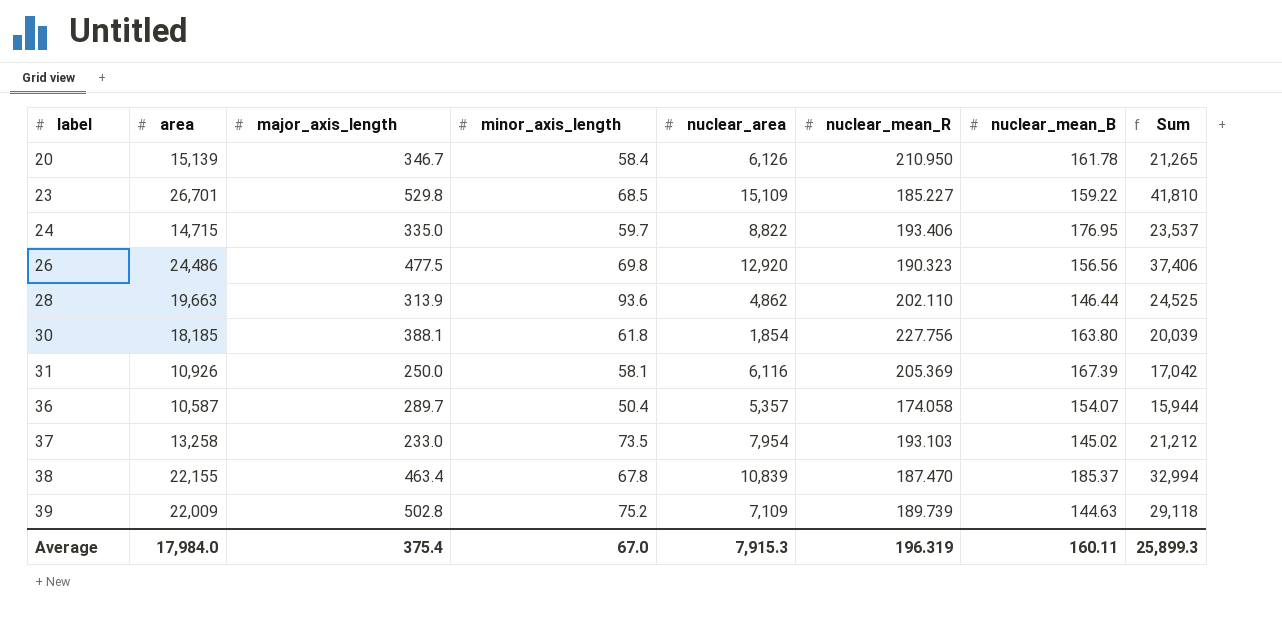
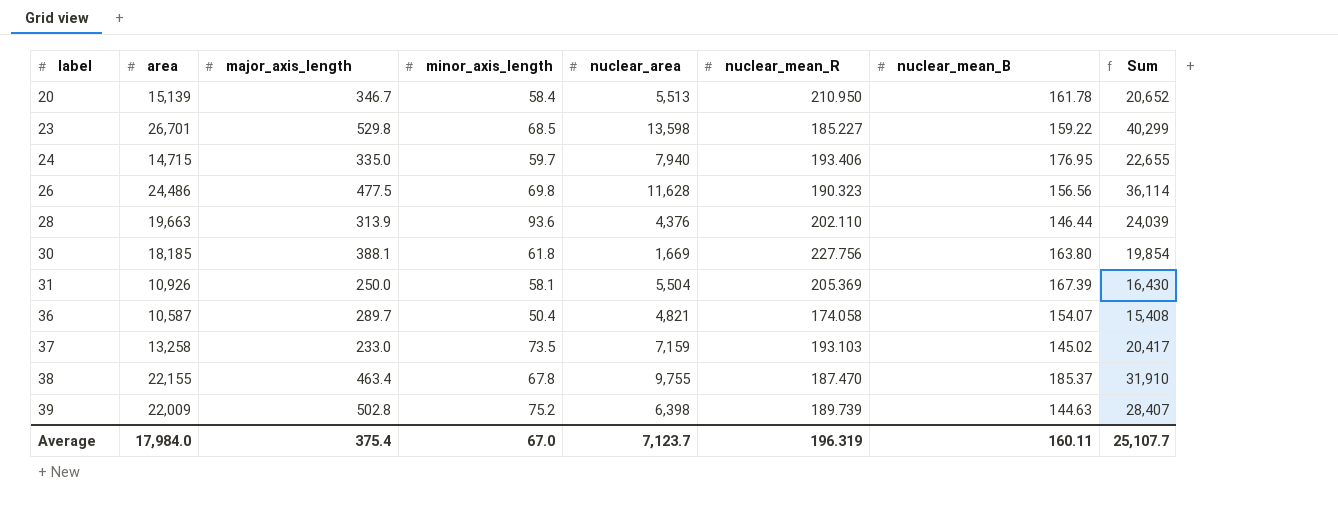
20 | nuclear_area: 6,126 -> 5,513
20 | Sum: 21,265 -> 20,652
23 | nuclear_area: 15,109 -> 13,598
23 | Sum: 41,810 -> 40,299
24 | nuclear_area: 8,822 -> 7,940
24 | Sum: 23,537 -> 22,655
26 | nuclear_area: 12,920 -> 11,628
26 | Sum: 37,406 -> 36,114
28 | nuclear_area: 4,862 -> 4,376
28 | Sum: 24,525 -> 24,039
30 | nuclear_area: 1,854 -> 1,669
30 | Sum: 20,039 -> 19,854
31 | nuclear_area: 6,116 -> 5,504
31 | Sum: 17,042 -> 16,430
36 | nuclear_area: 5,357 -> 4,821
36 | Sum: 15,944 -> 15,408
37 | nuclear_area: 7,954 -> 7,159
37 | Sum: 21,212 -> 20,417
38 | nuclear_area: 10,839 -> 9,755
38 | Sum: 32,994 -> 31,910
39 | nuclear_area: 7,109 -> 6,398
39 | Sum: 29,118 -> 28,407
Average | nuclear_area: 7,915.3 -> 7,123.7
Average | Sum: 25,899.3 -> 25,107.7

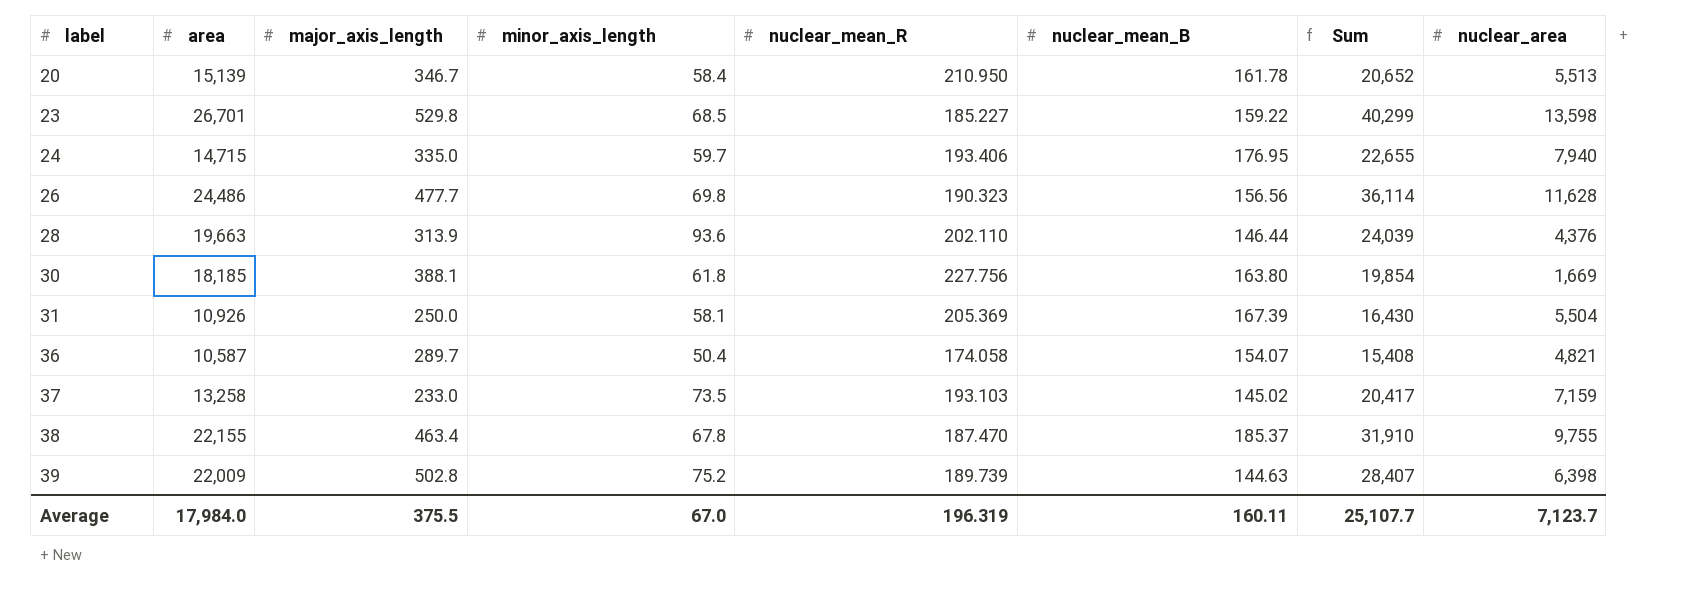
column nuclear_area | position: 5 -> 8
26 | major_axis_length: 477.5 -> 477.7
Average | major_axis_length: 375.4 -> 375.5

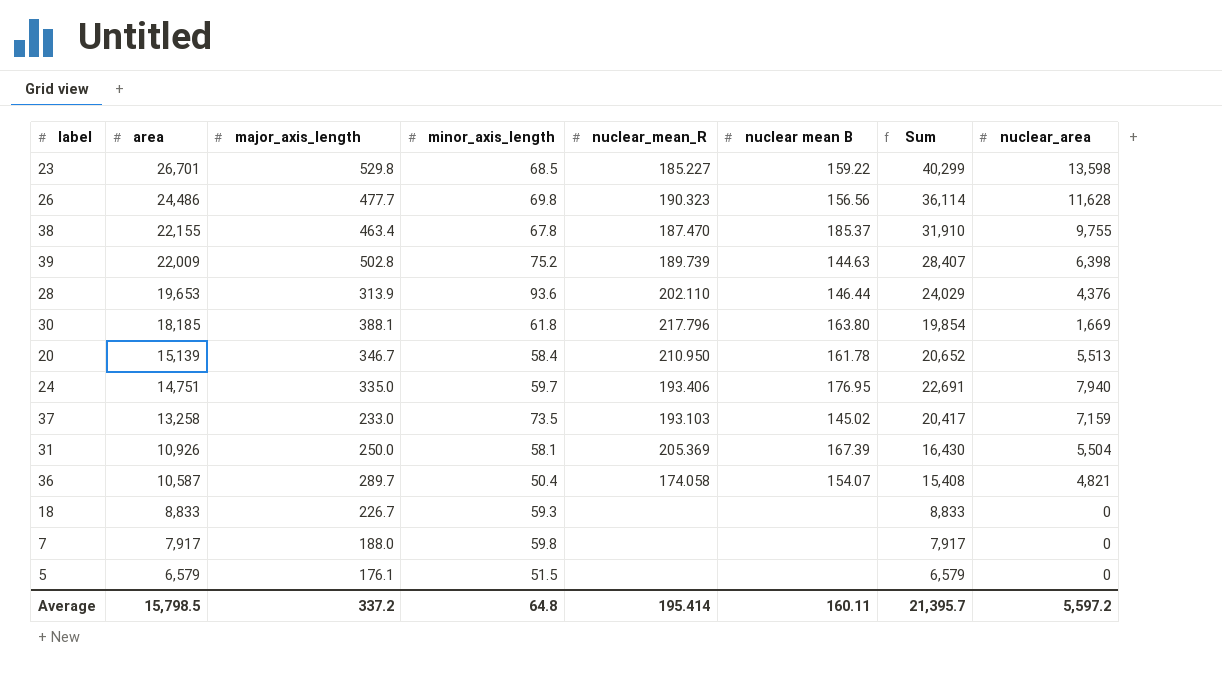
row order: label ascending -> area descending
column name: nuclear_mean_B -> nuclear mean B
28 | area: 19,663 -> 19,653
28 | Sum: 24,039 -> 24,029
30 | nuclear_mean_R: 227.756 -> 217.796
24 | area: 14,715 -> 14,751
24 | Sum: 22,655 -> 22,691
row 18: none -> 8,833 | 226.7 | 59.3 | none | none | 8,833 | 0
row 7: none -> 7,917 | 188.0 | 59.8 | none | none | 7,917 | 0
row 5: none -> 6,579 | 176.1 | 51.5 | none | none | 6,579 | 0
Average | area: 17,984.0 -> 15,798.5
Average | major_axis_length: 375.5 -> 337.2
Average | minor_axis_length: 67.0 -> 64.8
Average | nuclear_mean_R: 196.319 -> 195.414
Average | Sum: 25,107.7 -> 21,395.7
Average | nuclear_area: 7,123.7 -> 5,597.2

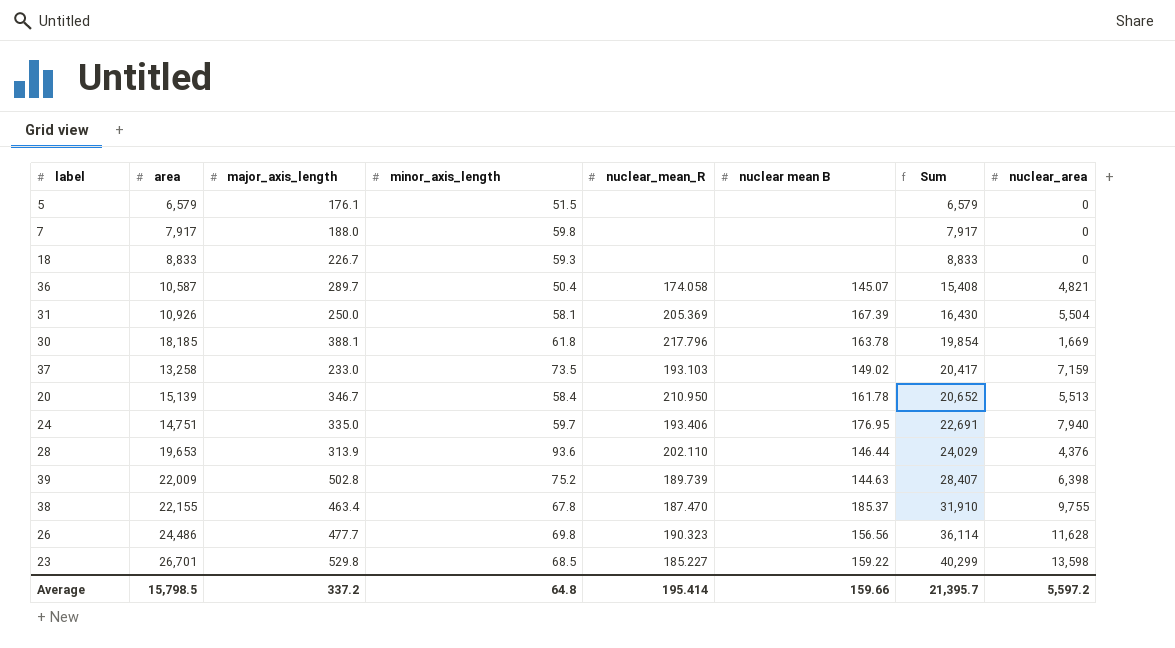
row order: area descending -> Sum ascending
36 | nuclear mean B: 154.07 -> 145.07
30 | nuclear mean B: 163.80 -> 163.78
37 | nuclear mean B: 145.02 -> 149.02
Average | nuclear mean B: 160.11 -> 159.66

